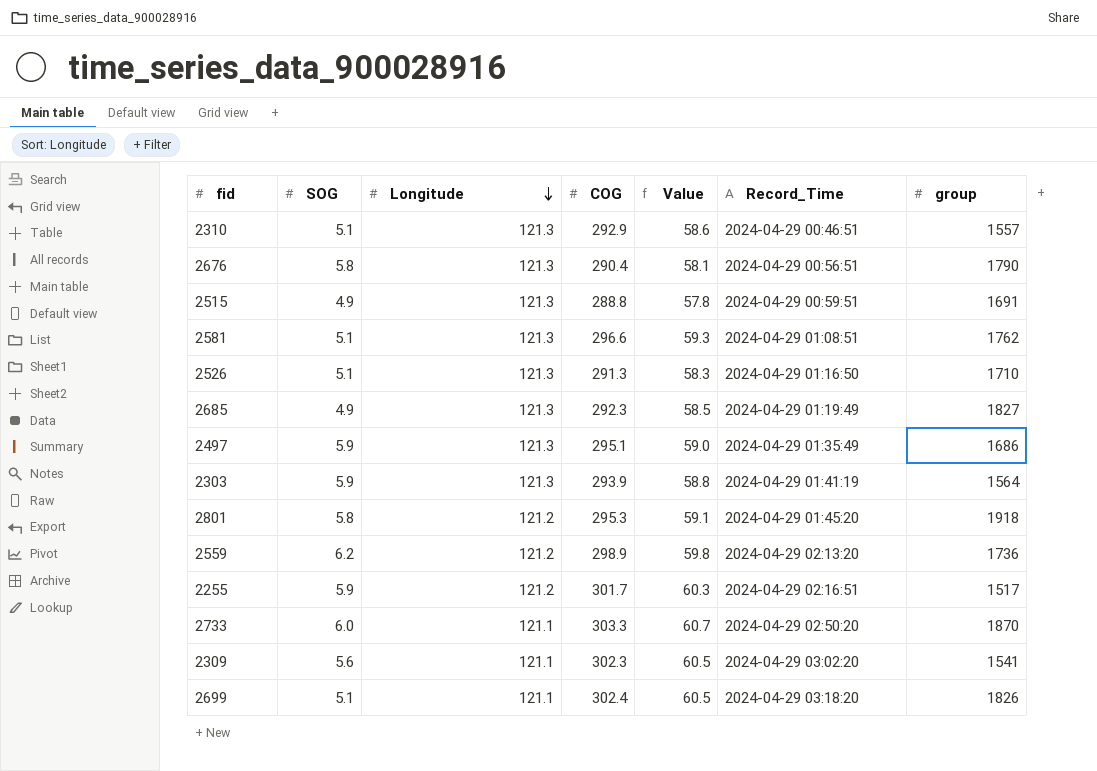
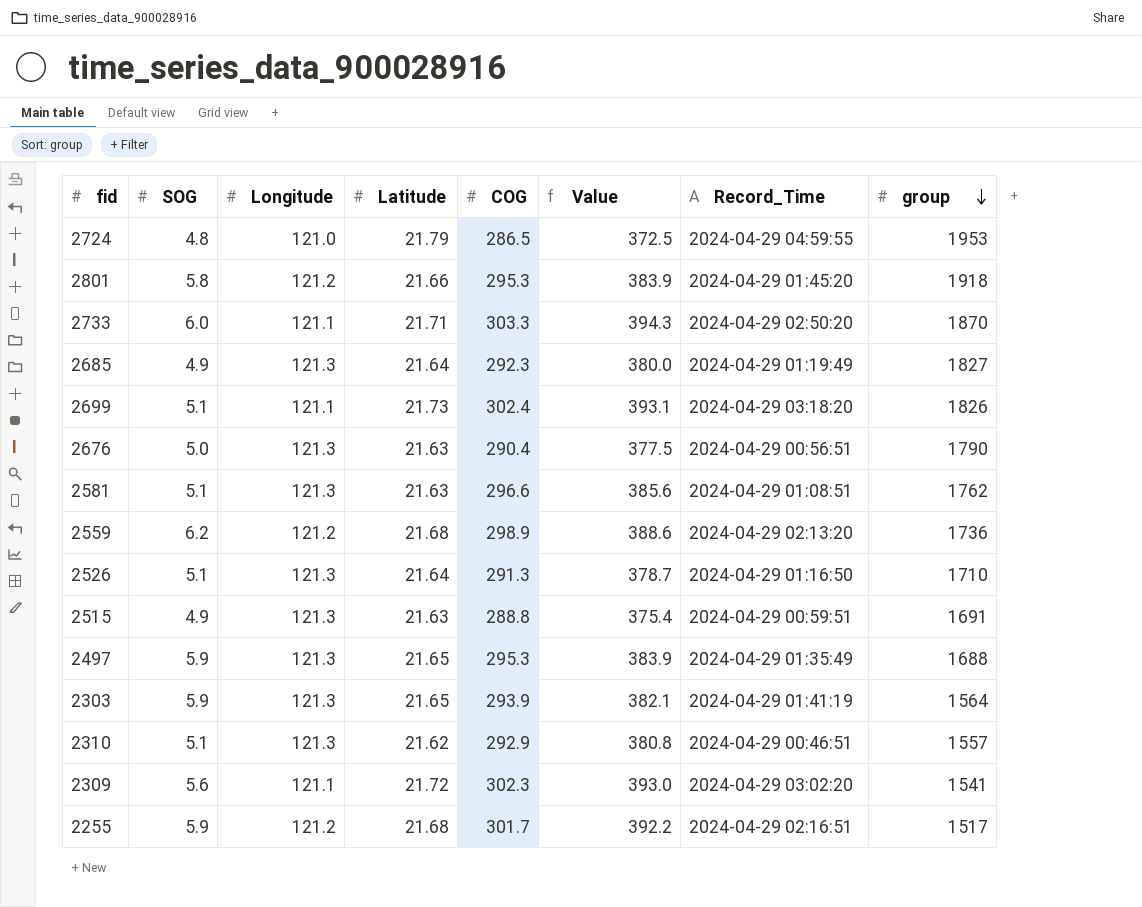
row order: Longitude descending -> group descending
column Latitude | position: none -> 4
column Value | formula: [COG] * 0.2 -> [COG] * 1.3
row 2724: none -> 4.8 | 121.0 | 21.79 | 286.5 | 372.5 | 2024-04-29 04:59:55 | 1953
2676 | SOG: 5.8 -> 5.0
2497 | COG: 295.1 -> 295.3
2497 | group: 1686 -> 1688

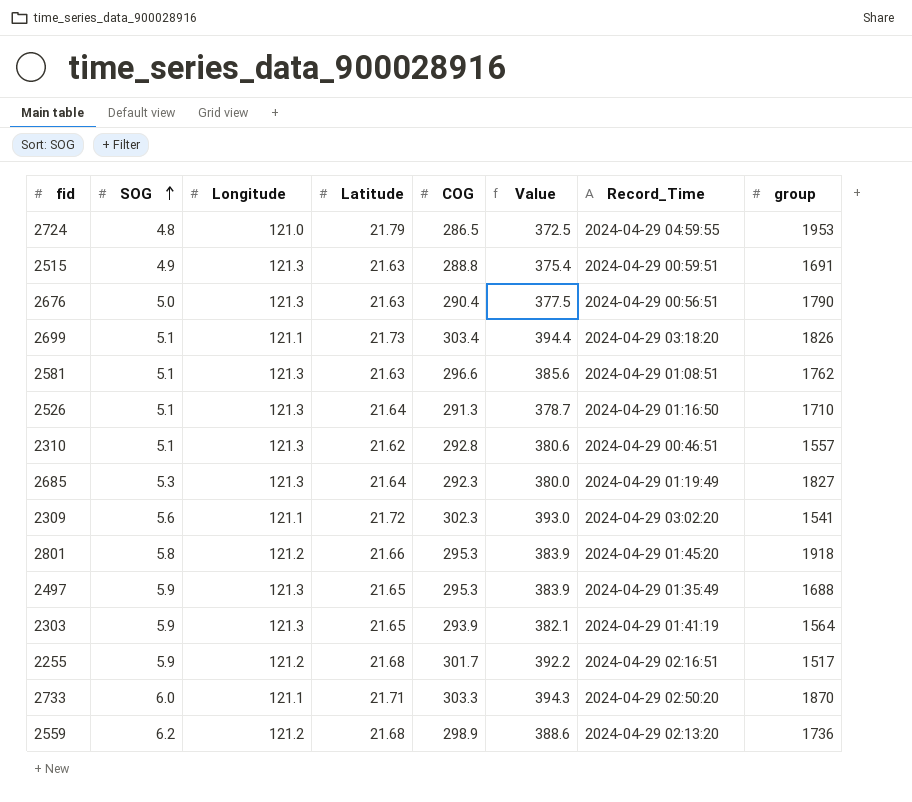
row order: group descending -> SOG ascending
2699 | COG: 302.4 -> 303.4
2699 | Value: 393.1 -> 394.4
2310 | COG: 292.9 -> 292.8
2310 | Value: 380.8 -> 380.6
2685 | SOG: 4.9 -> 5.3

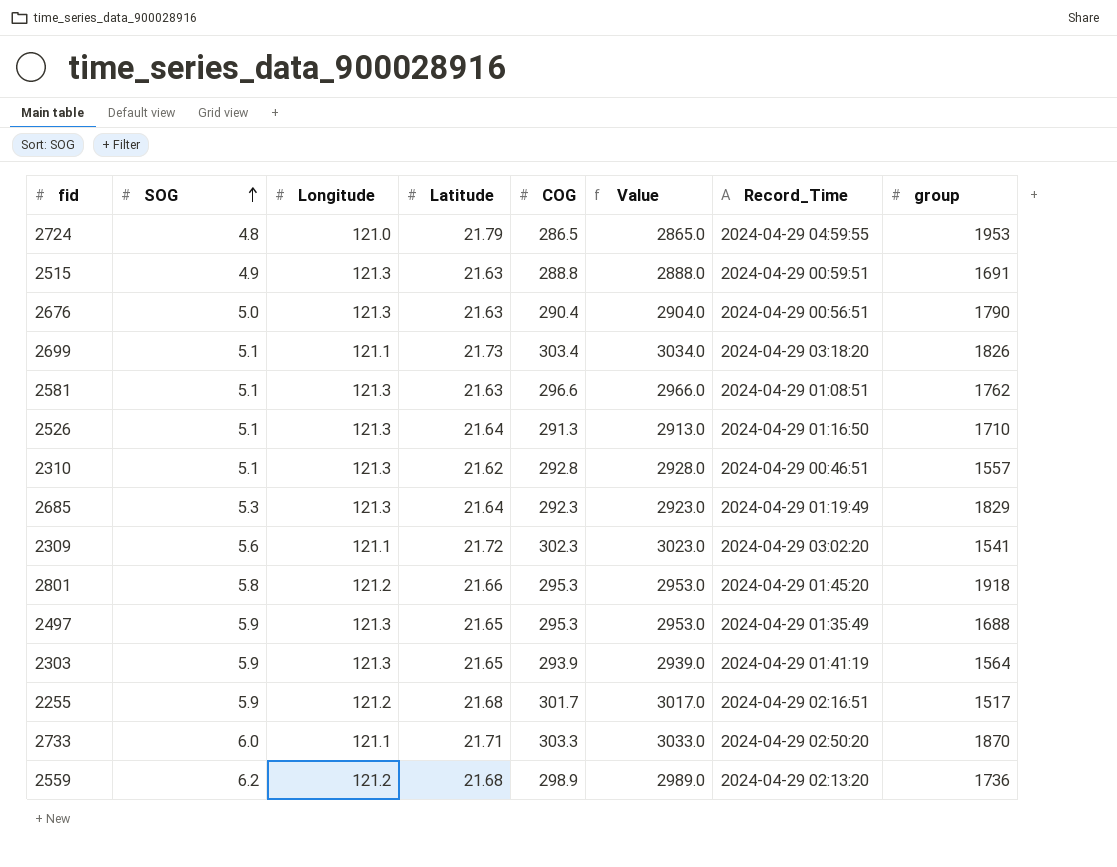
column Value | formula: [COG] * 1.3 -> [COG] * 10
2685 | group: 1827 -> 1829

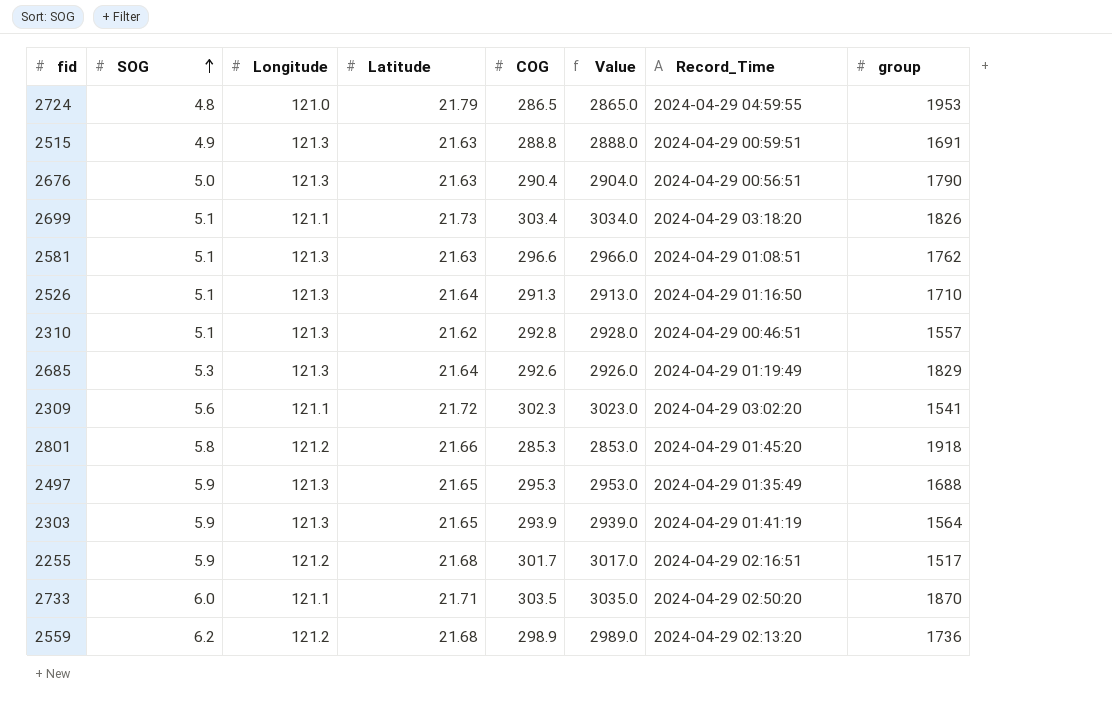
2685 | COG: 292.3 -> 292.6
2685 | Value: 2923.0 -> 2926.0
2801 | COG: 295.3 -> 285.3
2801 | Value: 2953.0 -> 2853.0
2733 | COG: 303.3 -> 303.5
2733 | Value: 3033.0 -> 3035.0

